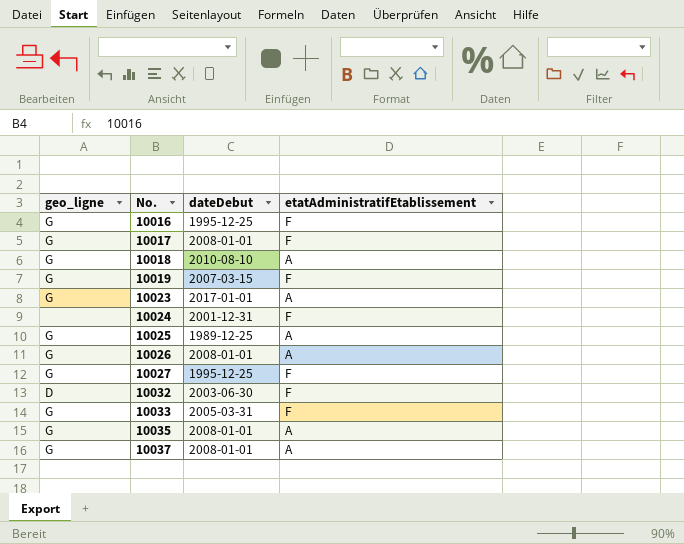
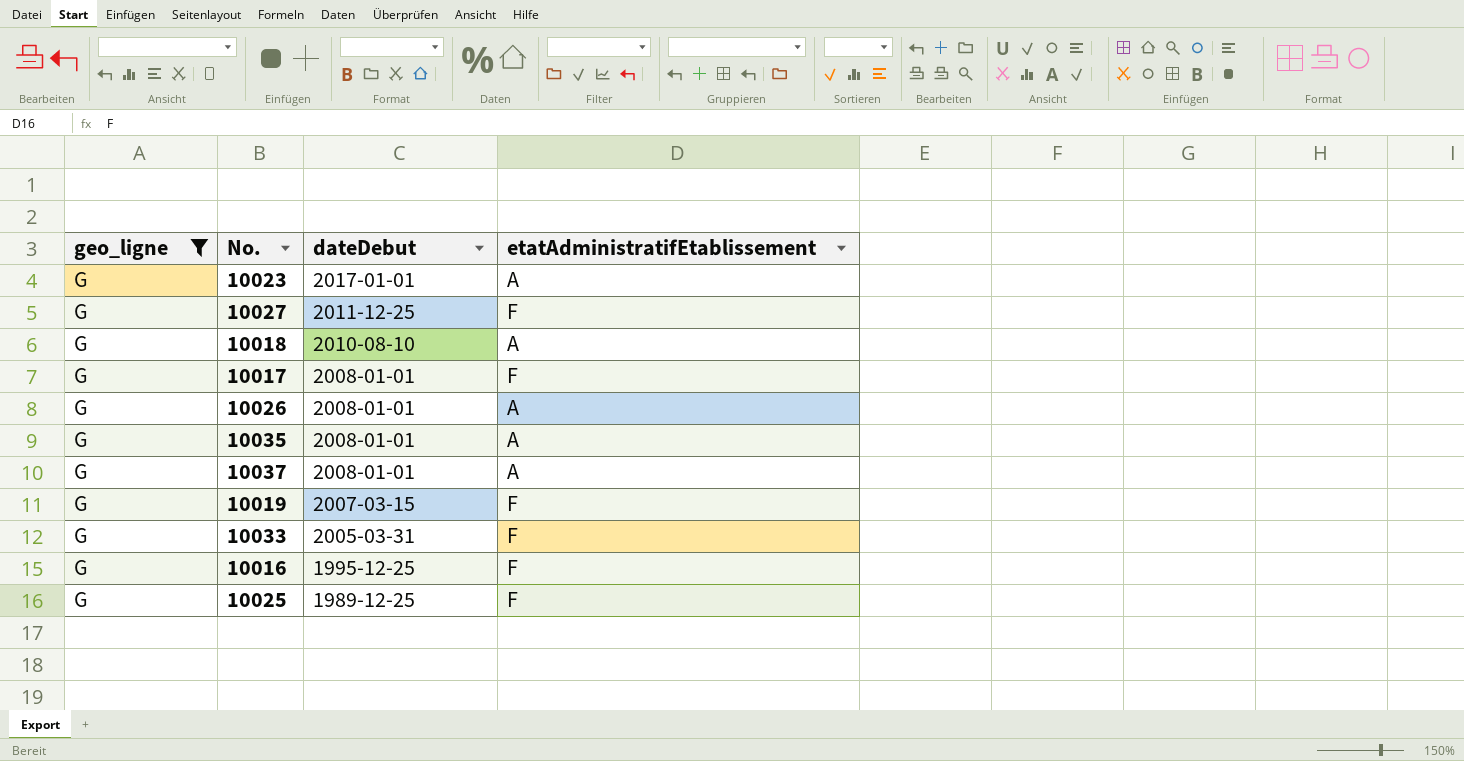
filter: none -> geo_ligne = G
row order: No. ascending -> dateDebut descending
10027 | dateDebut: 1995-12-25 -> 2011-12-25
10025 | etatAdministratifEtablissement: A -> F

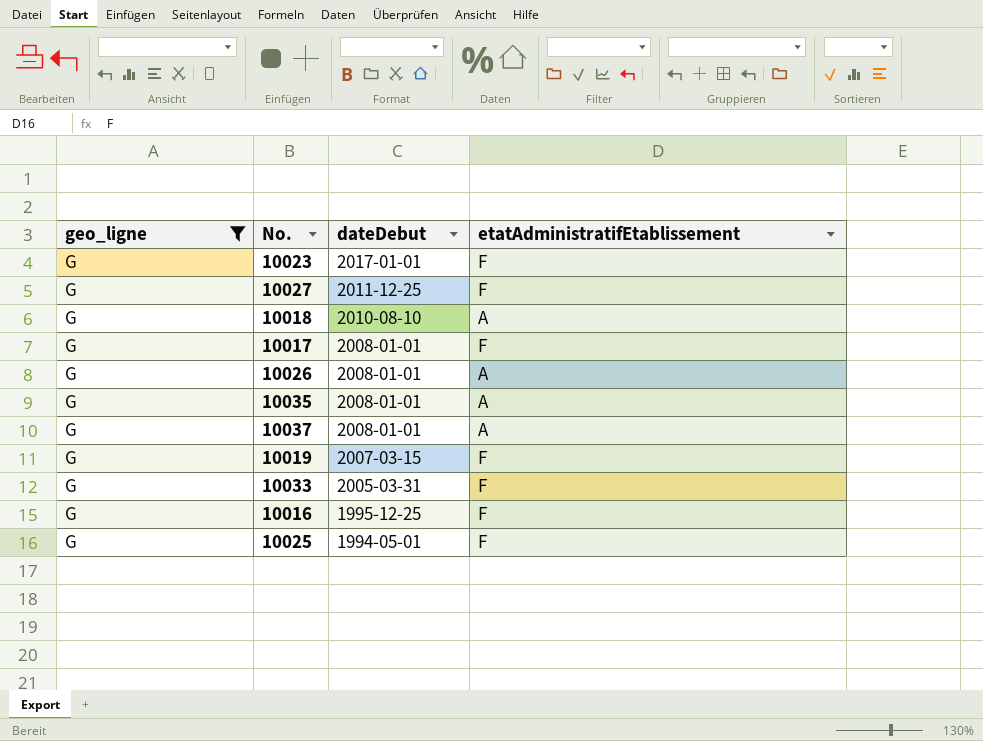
10023 | etatAdministratifEtablissement: A -> F
10025 | dateDebut: 1989-12-25 -> 1994-05-01

